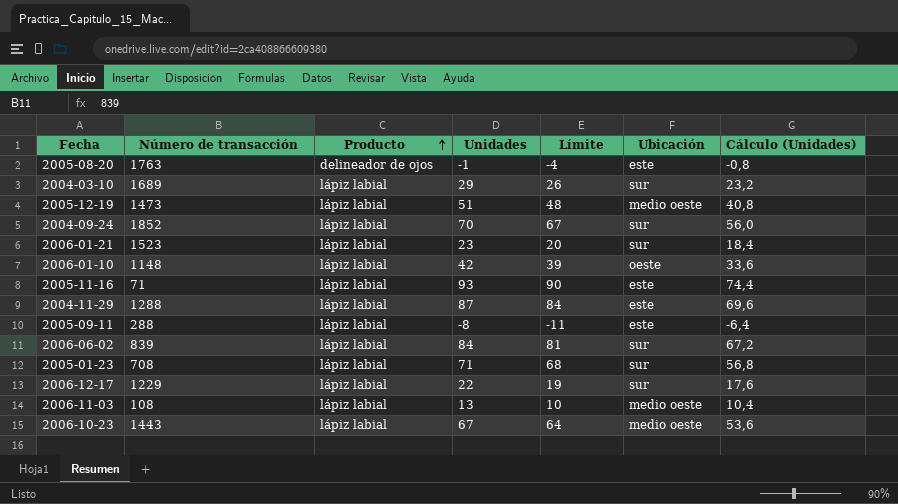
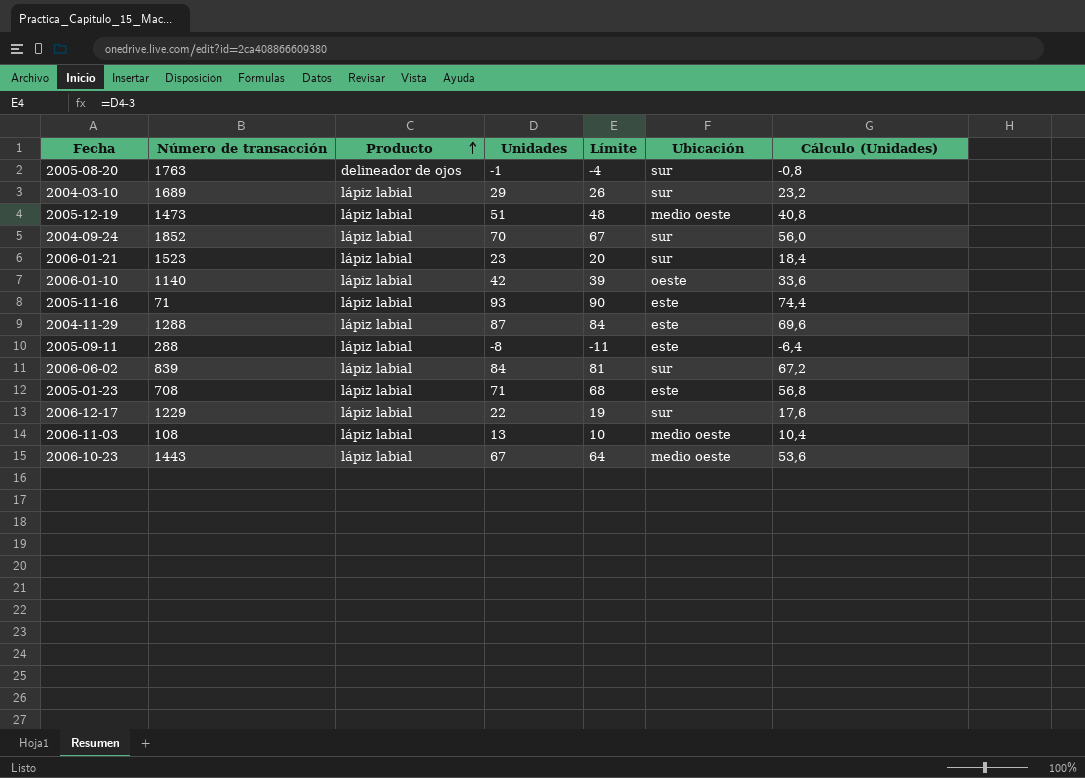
2005-08-20 | Ubicación: este -> sur
2006-01-10 | Número de transacción: 1148 -> 1140
2005-01-23 | Ubicación: sur -> este

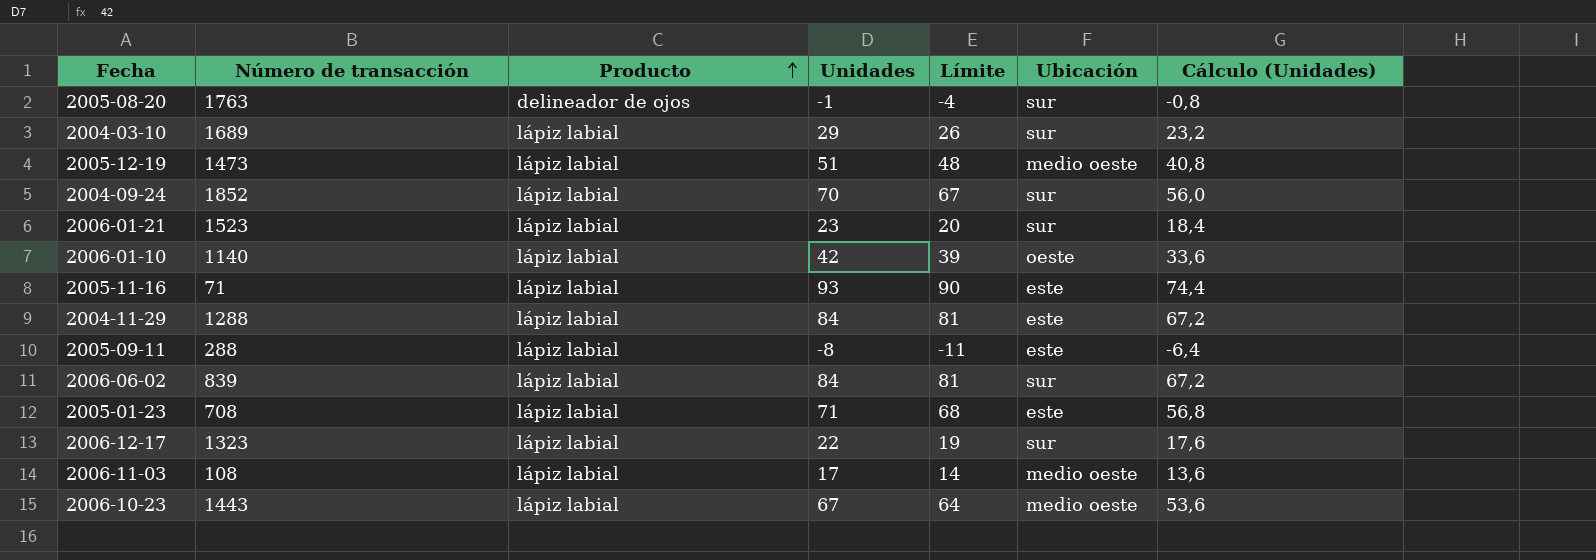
2004-11-29 | Unidades: 87 -> 84
2004-11-29 | Límite: 84 -> 81
2004-11-29 | Cálculo (Unidades): 69,6 -> 67,2
2006-12-17 | Número de transacción: 1229 -> 1323
2006-11-03 | Unidades: 13 -> 17
2006-11-03 | Límite: 10 -> 14
2006-11-03 | Cálculo (Unidades): 10,4 -> 13,6

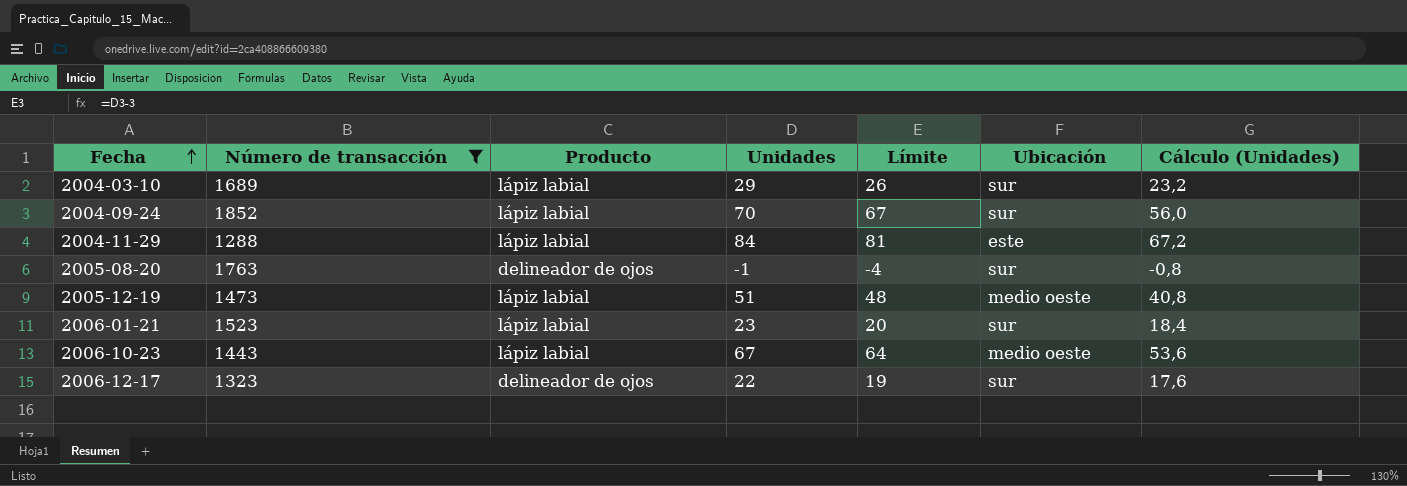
filter: none -> Número de transacción >= 1288
row order: Producto ascending -> Fecha ascending
2006-12-17 | Producto: lápiz labial -> delineador de ojos

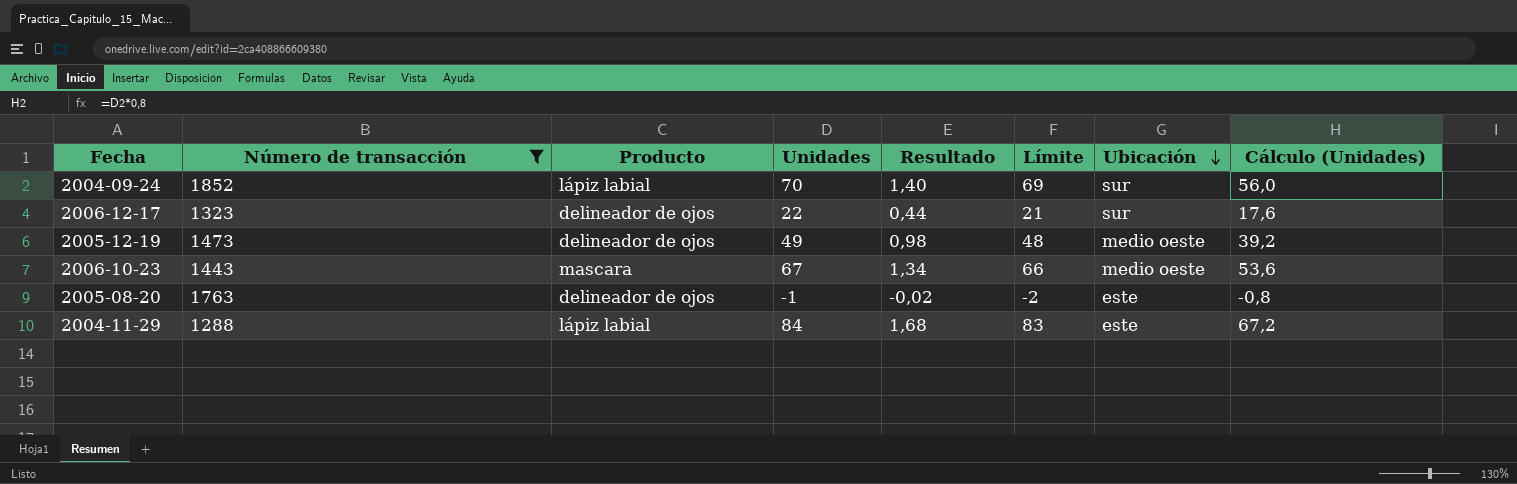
row order: Fecha ascending -> Ubicación descending
column Resultado | formula: none -> [Unidades] * 0,02
column Límite | formula: [Unidades] - 3 -> [Unidades] - 1
row 2004-03-10: 1689 | lápiz labial | 29 | 26 | sur | 23,2 -> none
row 2006-01-21: 1523 | lápiz labial | 23 | 20 | sur | 18,4 -> none
2005-12-19 | Producto: lápiz labial -> delineador de ojos
2005-12-19 | Unidades: 51 -> 49
2005-12-19 | Cálculo (Unidades): 40,8 -> 39,2
2006-10-23 | Producto: lápiz labial -> mascara
2005-08-20 | Ubicación: sur -> este

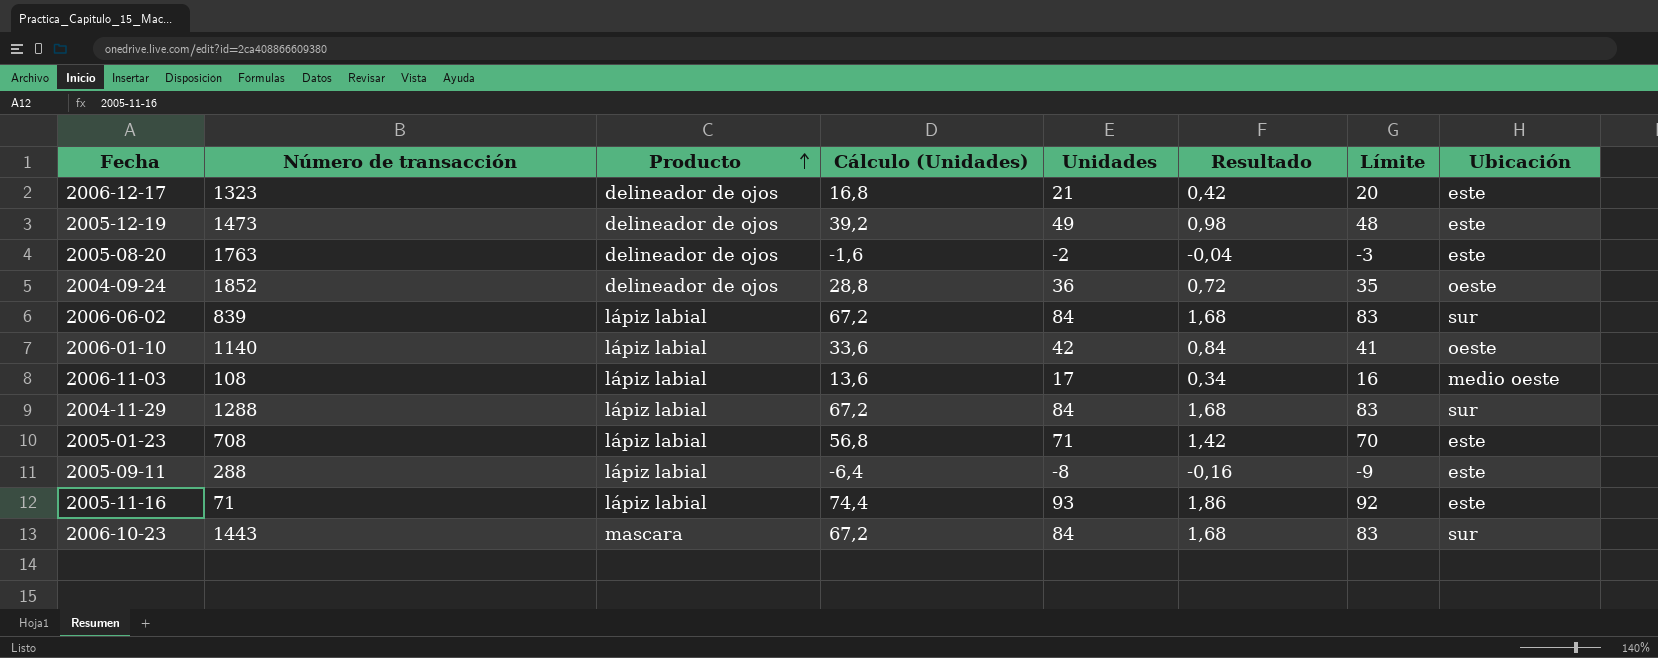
filter: Número de transacción >= 1288 -> none
row order: Ubicación descending -> Producto ascending
column Cálculo (Unidades) | position: 8 -> 4
2006-12-17 | Cálculo (Unidades): 17,6 -> 16,8
2006-12-17 | Unidades: 22 -> 21
2006-12-17 | Resultado: 0,44 -> 0,42
2006-12-17 | Límite: 21 -> 20
2006-12-17 | Ubicación: sur -> este
2005-12-19 | Ubicación: medio oeste -> este
2005-08-20 | Cálculo (Unidades): -0,8 -> -1,6
2005-08-20 | Unidades: -1 -> -2
2005-08-20 | Resultado: -0,02 -> -0,04
2005-08-20 | Límite: -2 -> -3
2004-09-24 | Producto: lápiz labial -> delineador de ojos
2004-09-24 | Cálculo (Unidades): 56,0 -> 28,8
2004-09-24 | Unidades: 70 -> 36
2004-09-24 | Resultado: 1,40 -> 0,72
2004-09-24 | Límite: 69 -> 35
2004-09-24 | Ubicación: sur -> oeste
2004-11-29 | Ubicación: este -> sur
2006-10-23 | Cálculo (Unidades): 53,6 -> 67,2
2006-10-23 | Unidades: 67 -> 84
2006-10-23 | Resultado: 1,34 -> 1,68
2006-10-23 | Límite: 66 -> 83
2006-10-23 | Ubicación: medio oeste -> sur

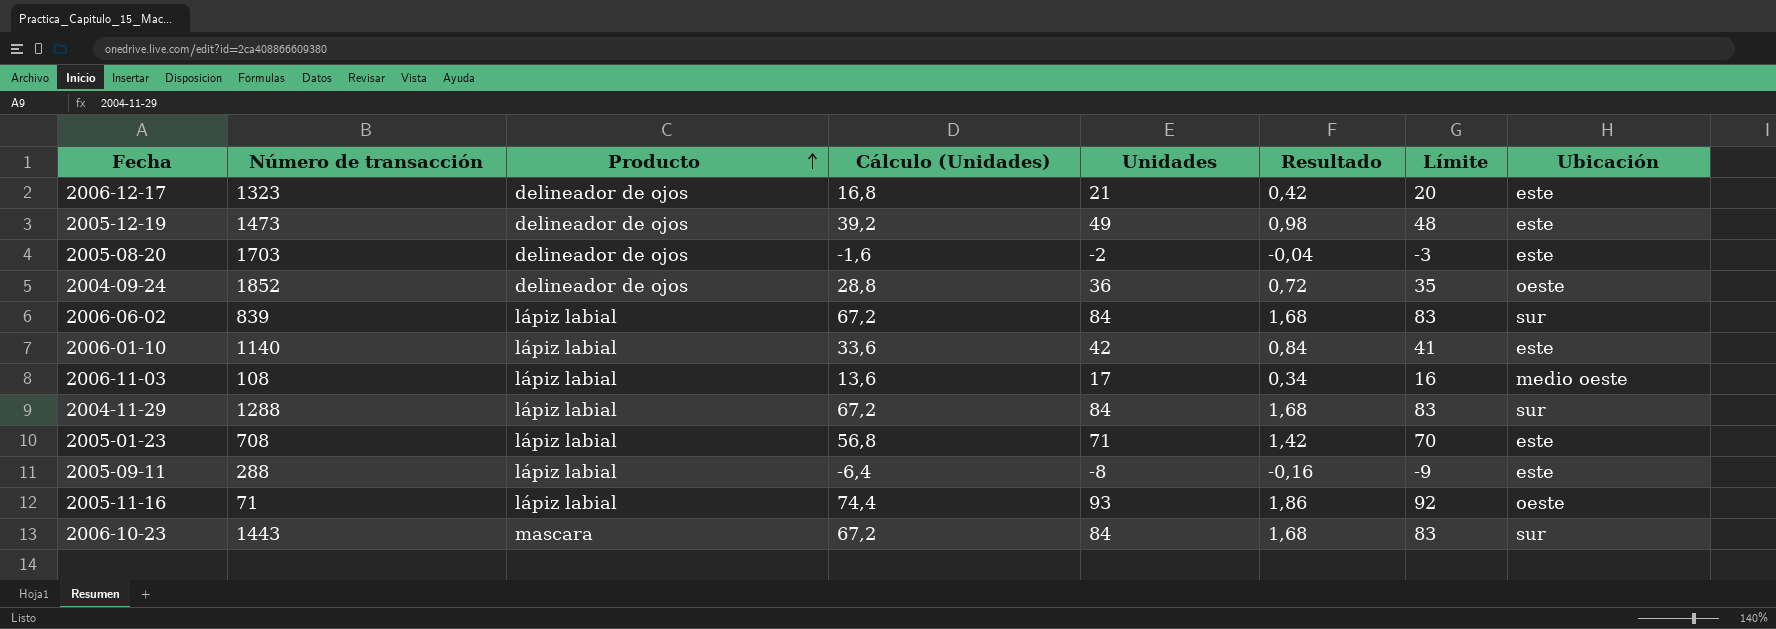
2005-08-20 | Número de transacción: 1763 -> 1703
2006-01-10 | Ubicación: oeste -> este
2005-11-16 | Ubicación: este -> oeste

